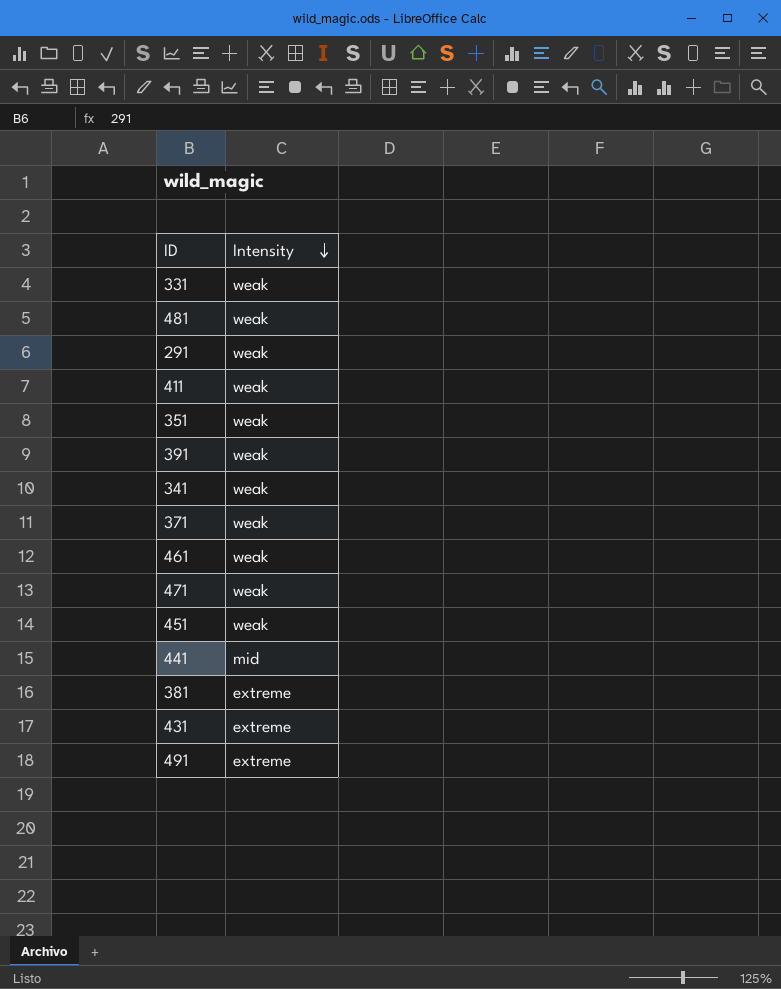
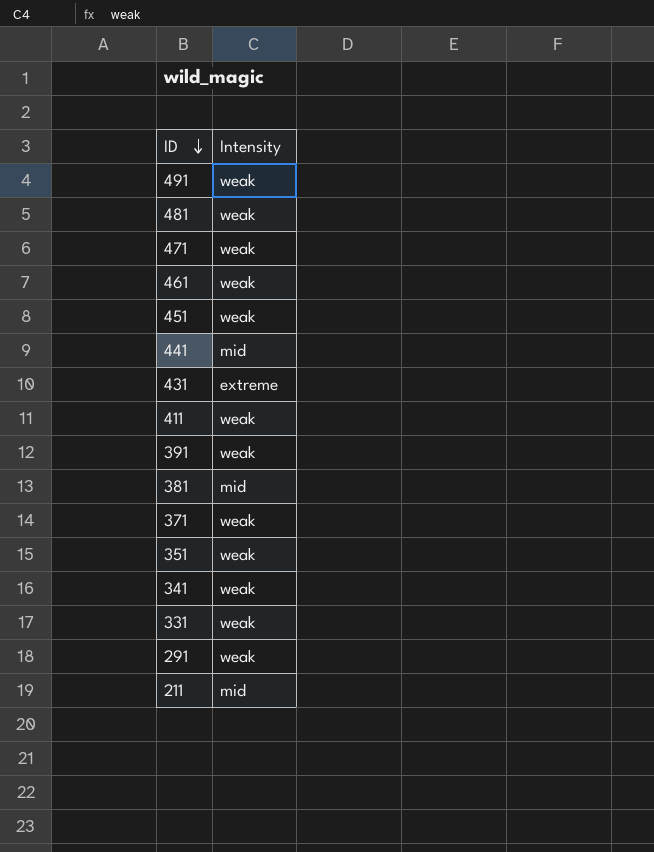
row order: Intensity descending -> ID descending
491 | Intensity: extreme -> weak
381 | Intensity: extreme -> mid
row 211: none -> mid

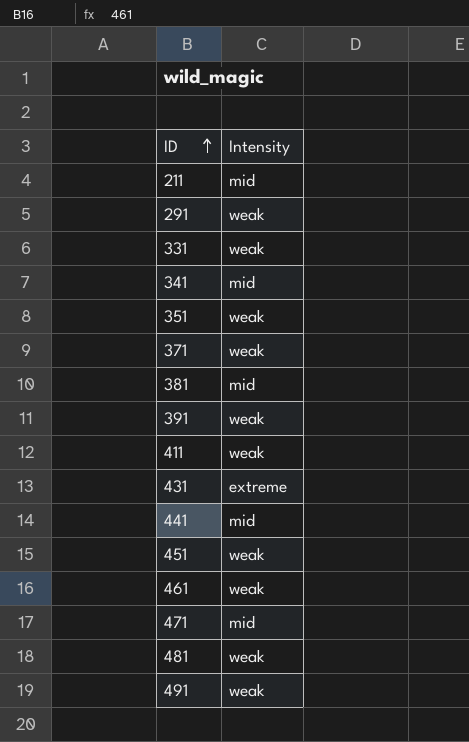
row order: ID descending -> ID ascending
341 | Intensity: weak -> mid
471 | Intensity: weak -> mid

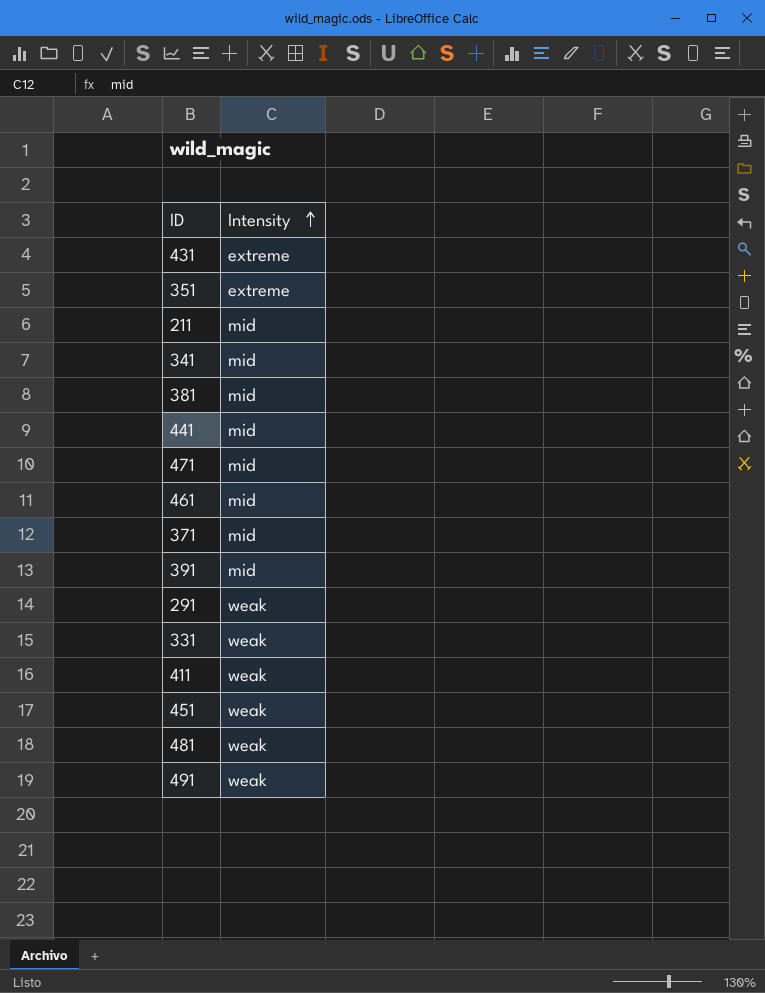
row order: ID ascending -> Intensity ascending
351 | Intensity: weak -> extreme
461 | Intensity: weak -> mid
371 | Intensity: weak -> mid
391 | Intensity: weak -> mid

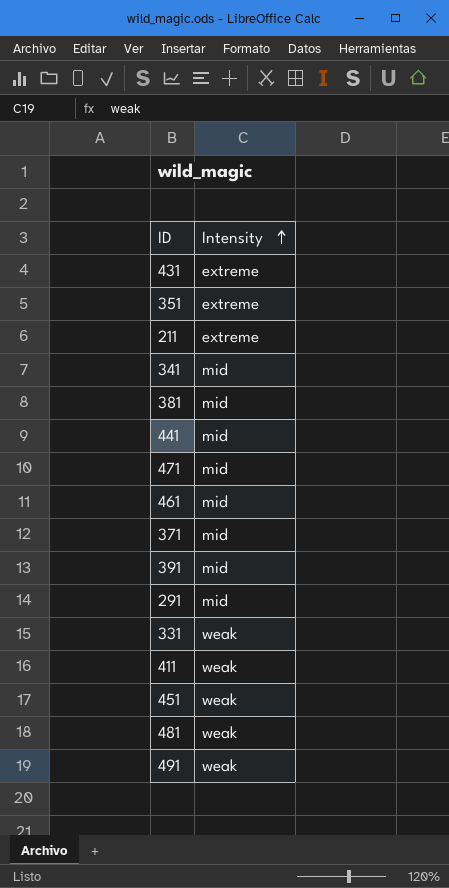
211 | Intensity: mid -> extreme
291 | Intensity: weak -> mid

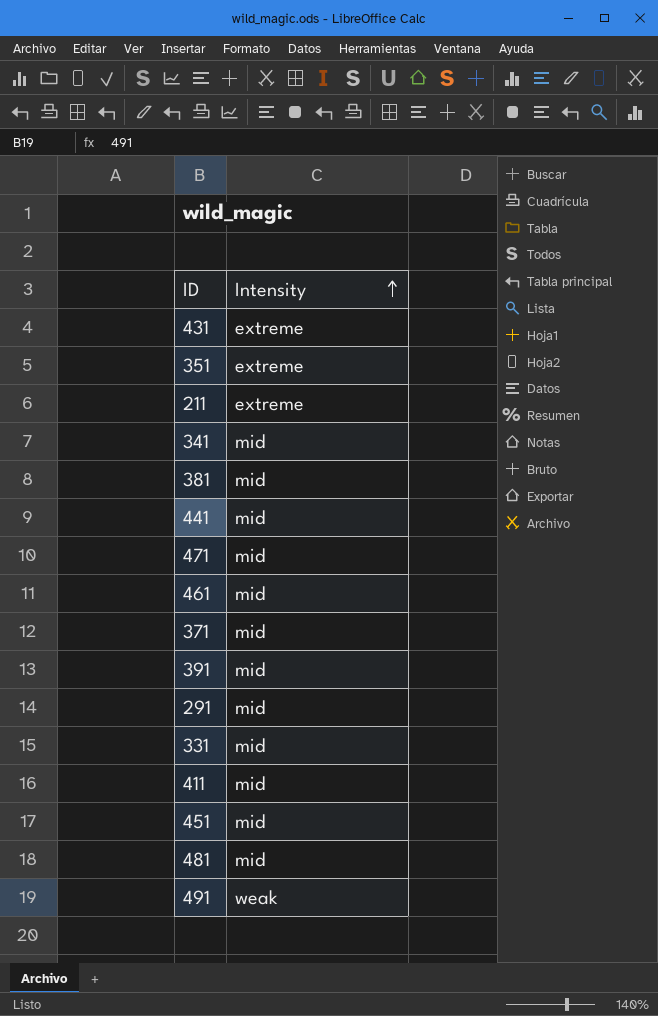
331 | Intensity: weak -> mid
411 | Intensity: weak -> mid
451 | Intensity: weak -> mid
481 | Intensity: weak -> mid

